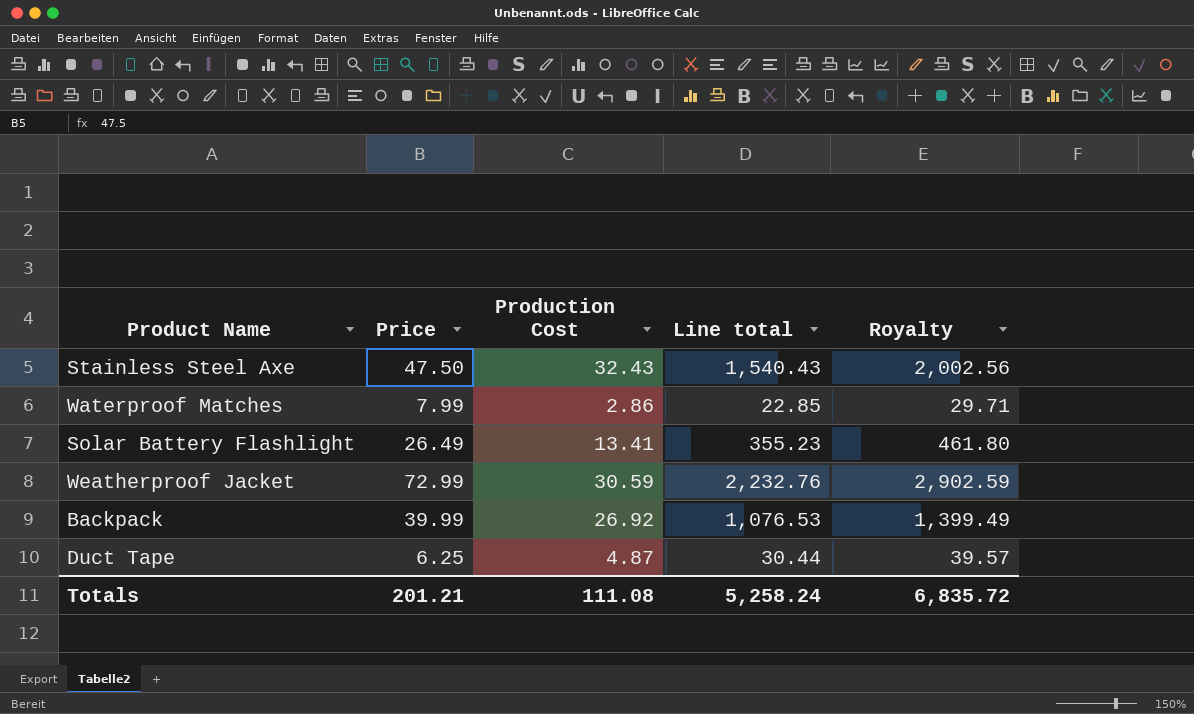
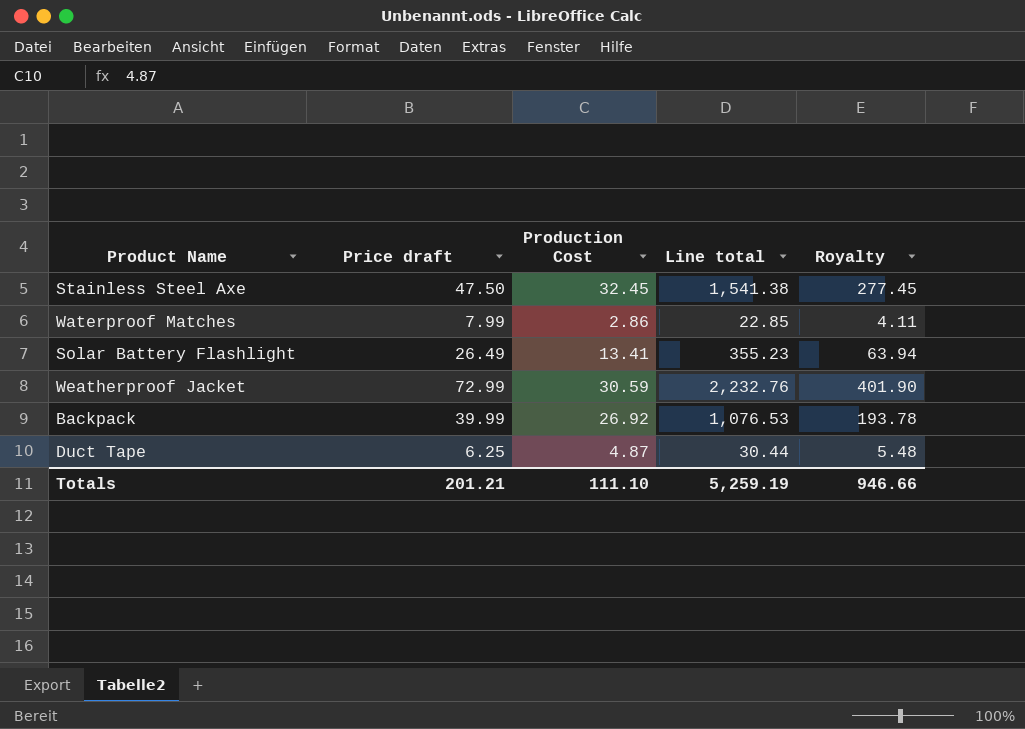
column name: Price -> Price draft
column Royalty | formula: [Line total] * 1.3 -> [Line total] * 0.18
Stainless Steel Axe | Production Cost: 32.43 -> 32.45
Stainless Steel Axe | Line total: 1,540.43 -> 1,541.38
Totals | Production Cost: 111.08 -> 111.10
Totals | Line total: 5,258.24 -> 5,259.19
Totals | Royalty: 6,835.72 -> 946.66

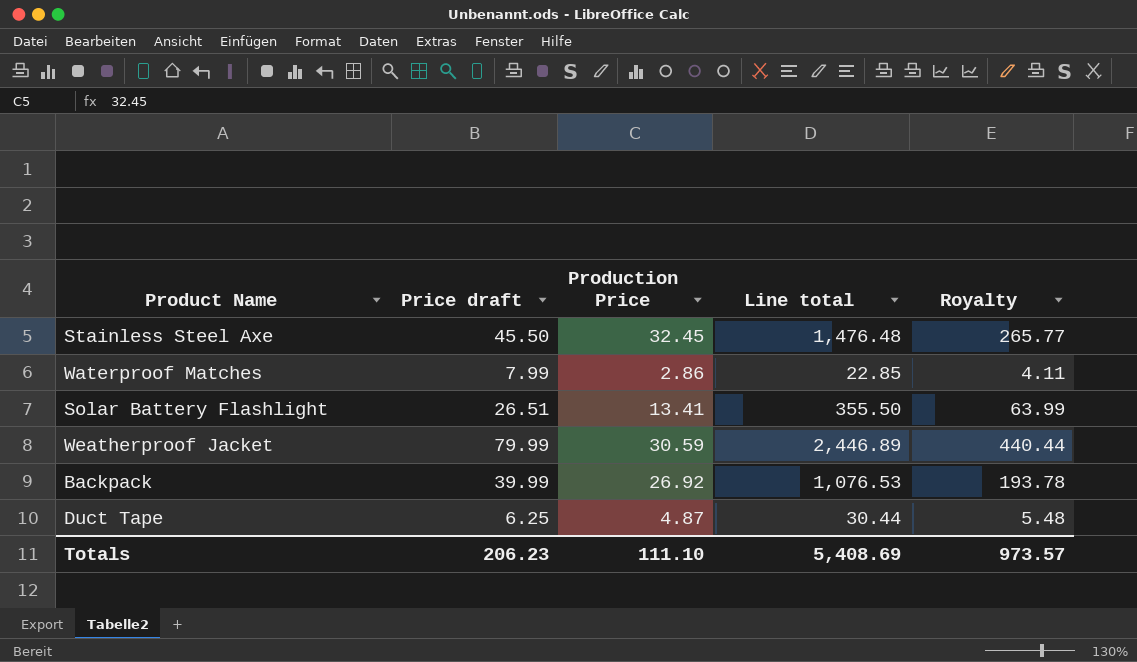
column name: Production Cost -> Production Price
Stainless Steel Axe | Price draft: 47.50 -> 45.50
Stainless Steel Axe | Line total: 1,541.38 -> 1,476.48
Stainless Steel Axe | Royalty: 277.45 -> 265.77
Solar Battery Flashlight | Price draft: 26.49 -> 26.51
Solar Battery Flashlight | Line total: 355.23 -> 355.50
Solar Battery Flashlight | Royalty: 63.94 -> 63.99
Weatherproof Jacket | Price draft: 72.99 -> 79.99
Weatherproof Jacket | Line total: 2,232.76 -> 2,446.89
Weatherproof Jacket | Royalty: 401.90 -> 440.44
Totals | Price draft: 201.21 -> 206.23
Totals | Line total: 5,259.19 -> 5,408.69
Totals | Royalty: 946.66 -> 973.57

